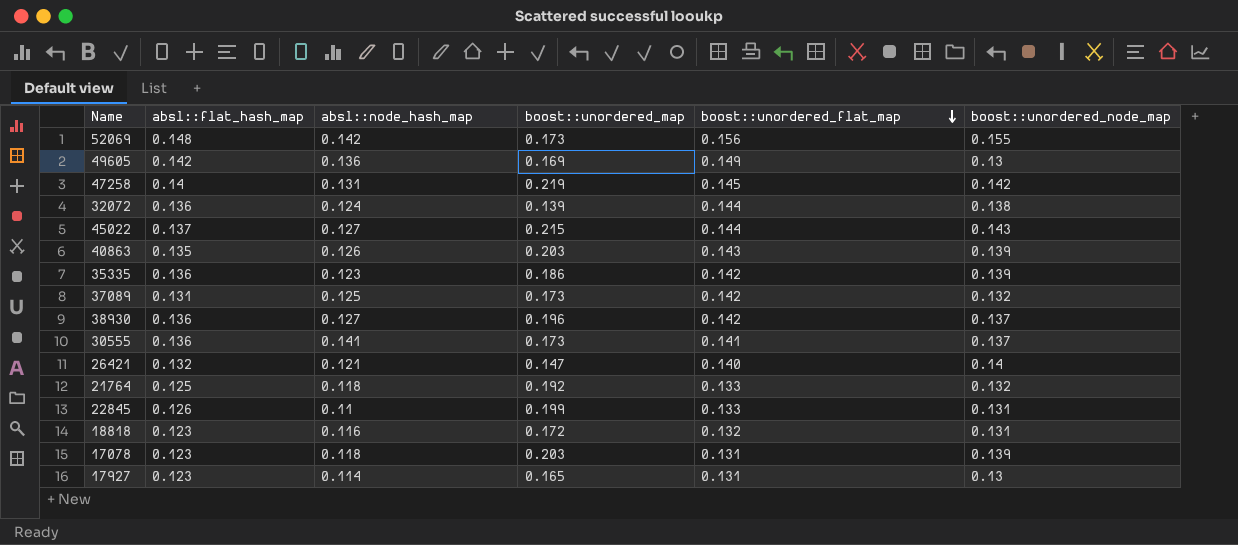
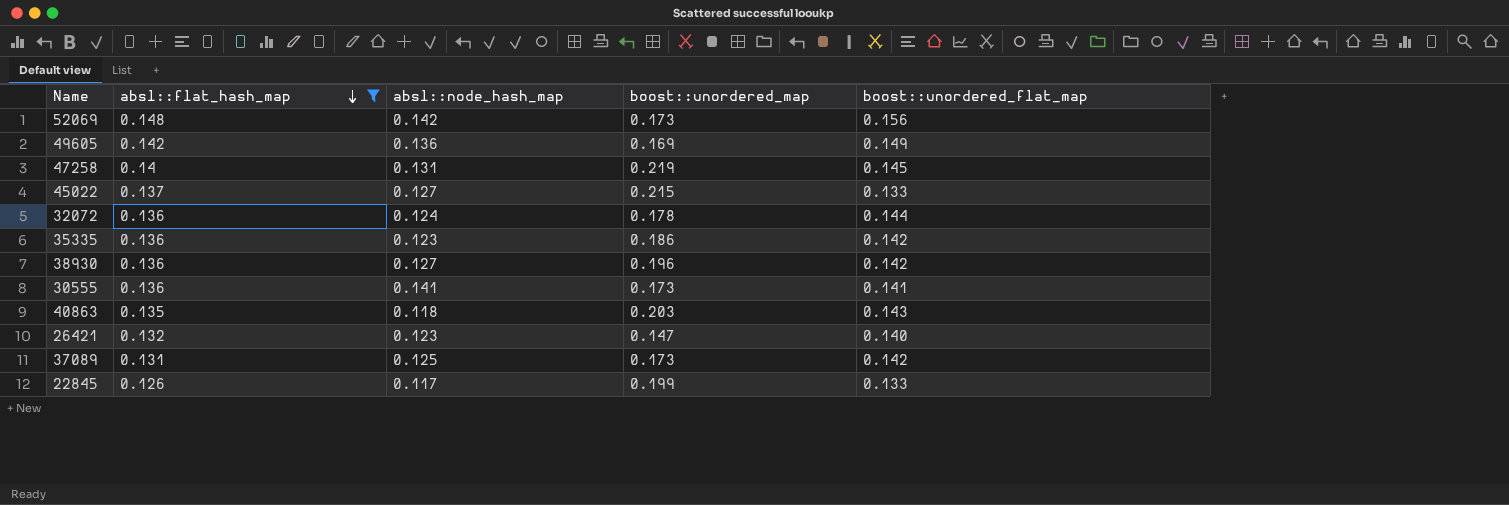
filter: none -> absl::flat_hash_map >= 0.126
row order: boost::unordered_flat_map descending -> absl::flat_hash_map descending
column boost::unordered_node_map | position: 6 -> none
45022 | boost::unordered_flat_map: 0.144 -> 0.133
32072 | boost::unordered_map: 0.139 -> 0.178
40863 | absl::node_hash_map: 0.126 -> 0.118
26421 | absl::node_hash_map: 0.121 -> 0.123
22845 | absl::node_hash_map: 0.11 -> 0.117

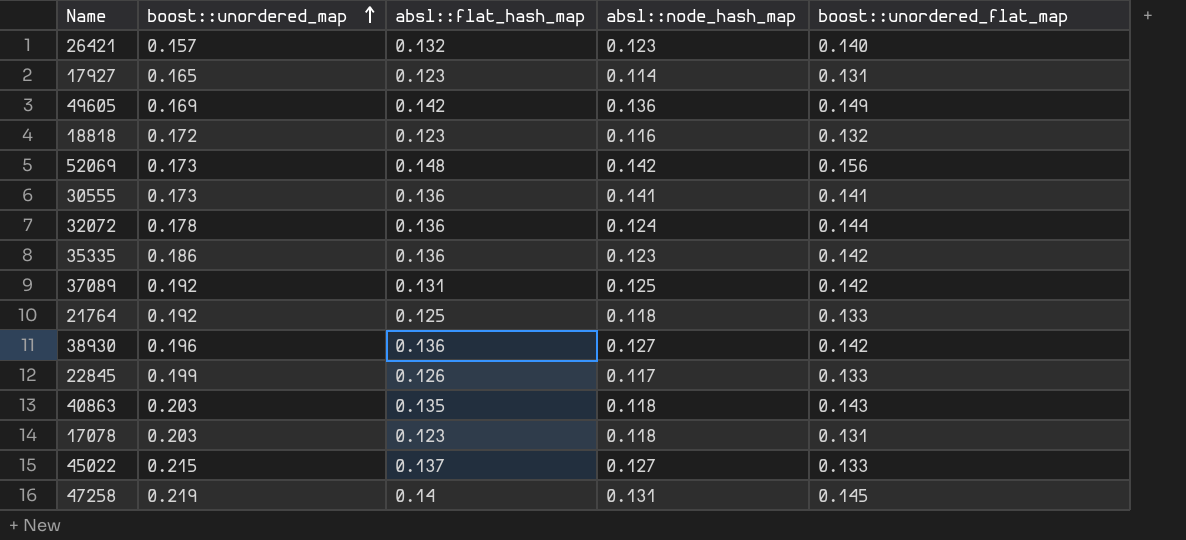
filter: absl::flat_hash_map >= 0.126 -> none
row order: absl::flat_hash_map descending -> boost::unordered_map ascending
column boost::unordered_map | position: 4 -> 2
26421 | boost::unordered_map: 0.147 -> 0.157
37089 | boost::unordered_map: 0.173 -> 0.192

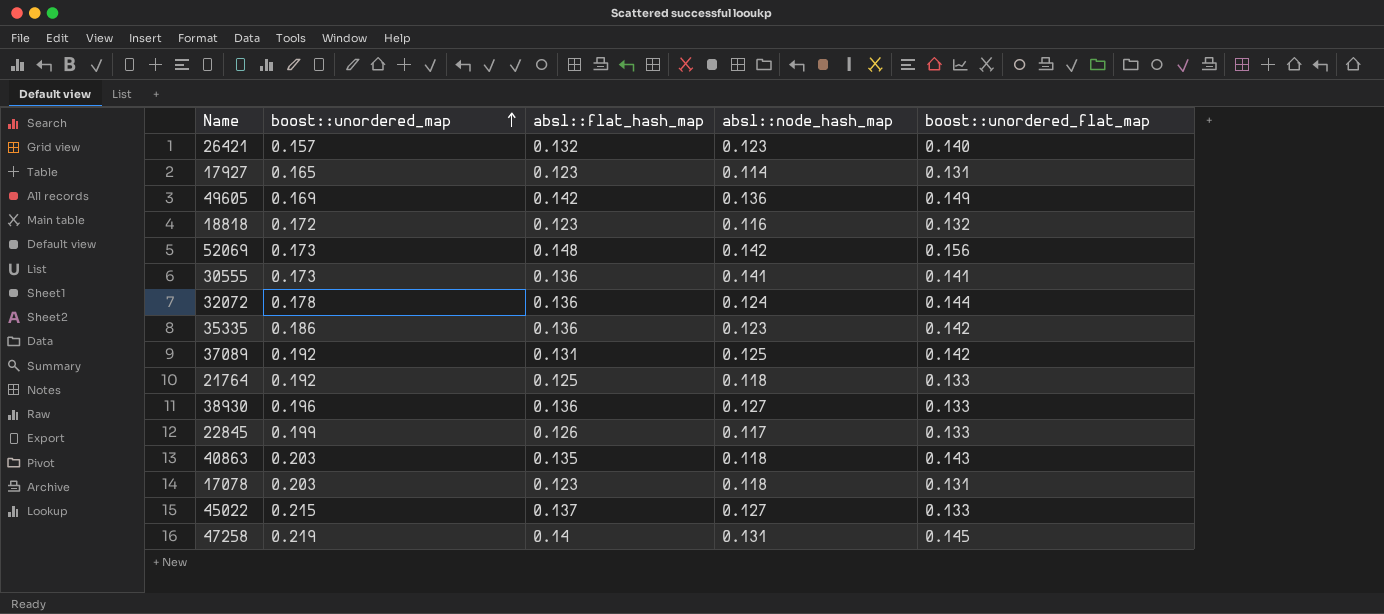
38930 | boost::unordered_flat_map: 0.142 -> 0.133

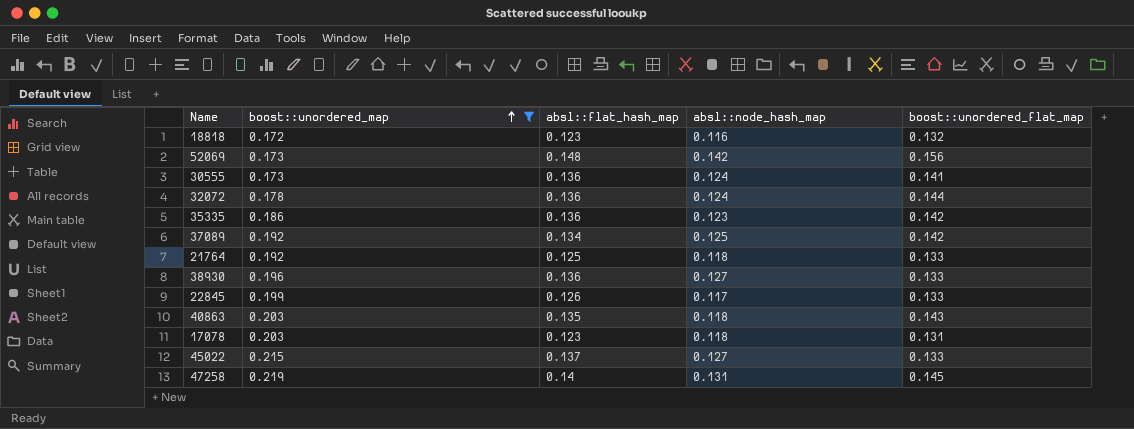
filter: none -> boost::unordered_map >= 0.172
30555 | absl::node_hash_map: 0.141 -> 0.124
37089 | absl::flat_hash_map: 0.131 -> 0.134

